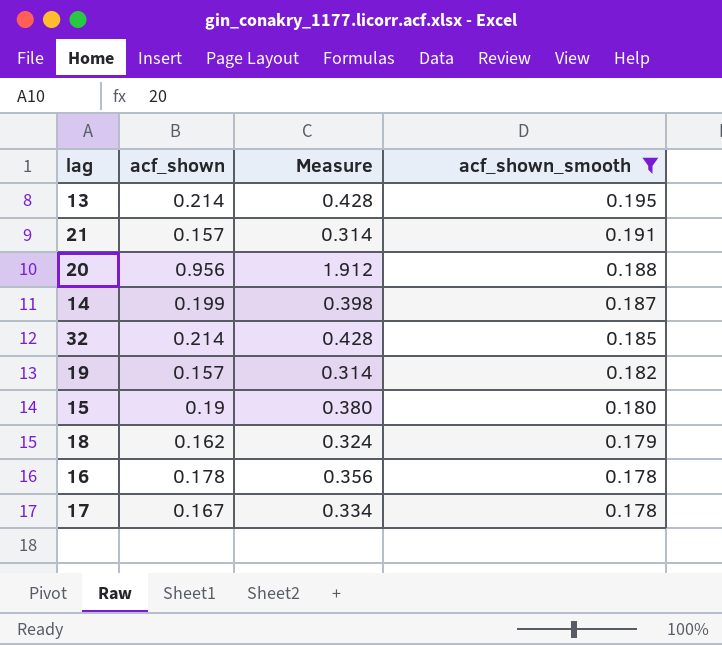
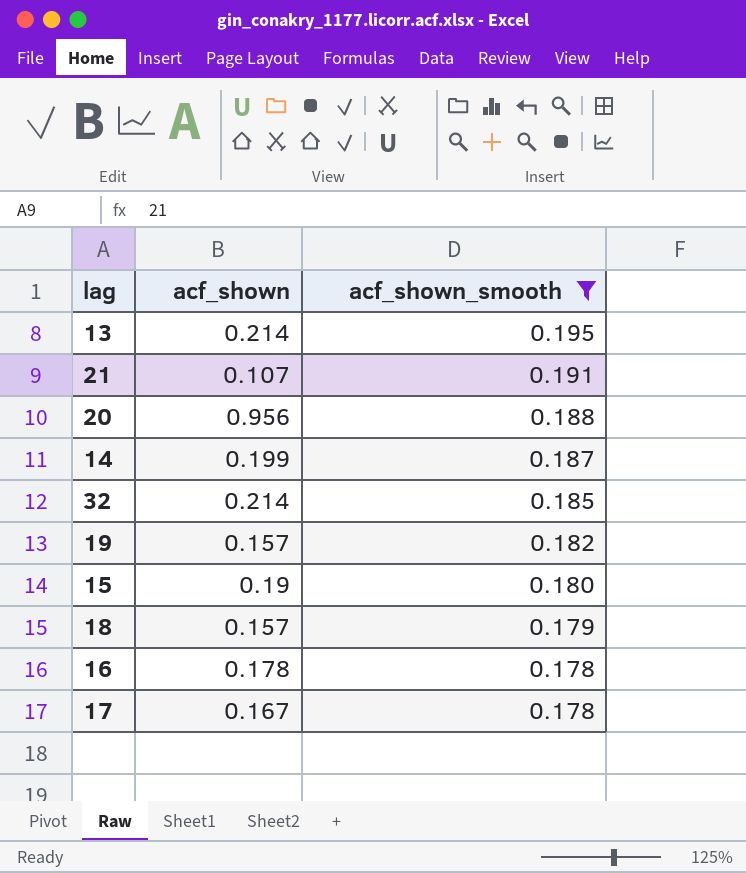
column Measure | formula: [acf_shown] * 2 -> none
21 | acf_shown: 0.157 -> 0.107
18 | acf_shown: 0.162 -> 0.157

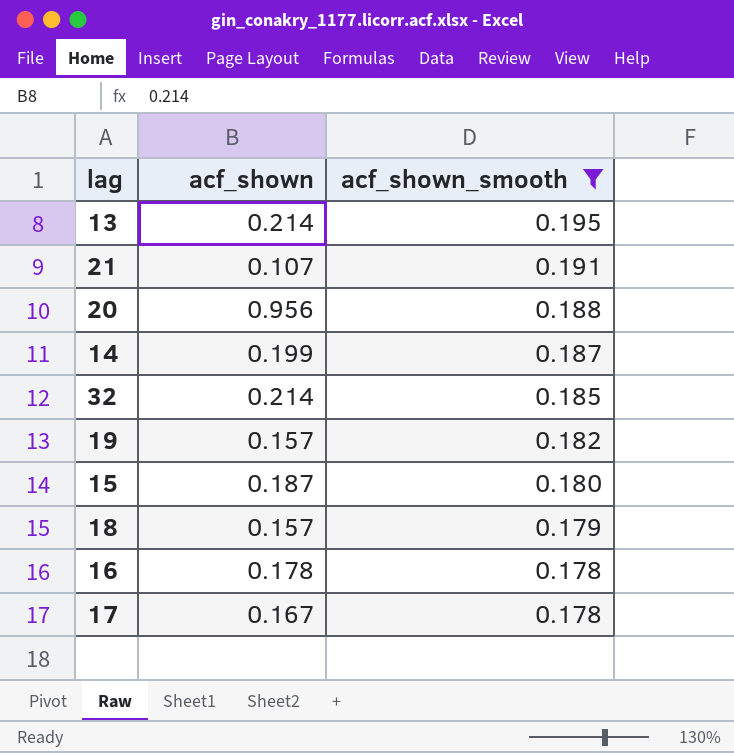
15 | acf_shown: 0.19 -> 0.187

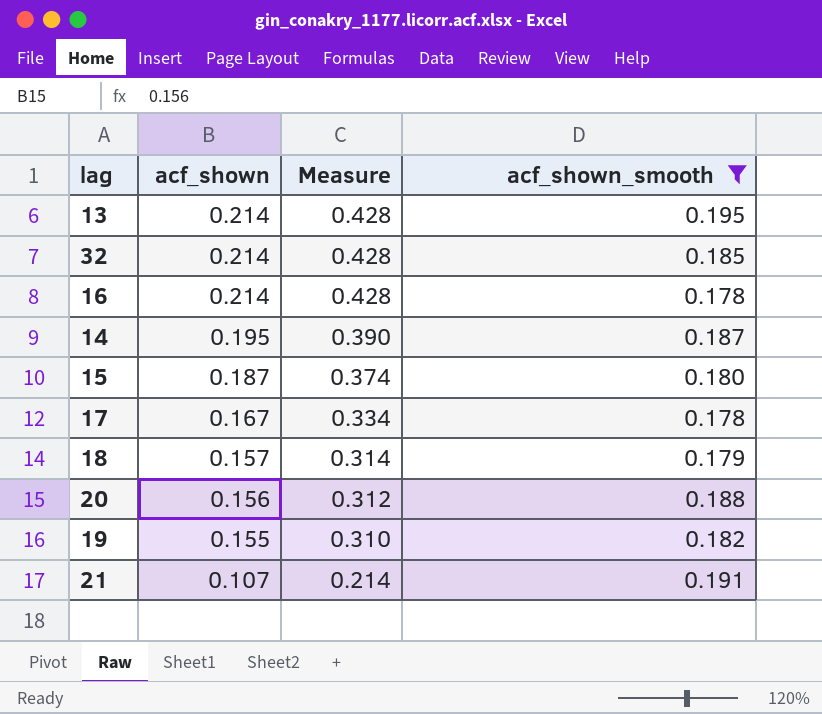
row order: acf_shown_smooth descending -> acf_shown descending
column Measure | formula: none -> [acf_shown] * 2
16 | acf_shown: 0.178 -> 0.214
14 | acf_shown: 0.199 -> 0.195
20 | acf_shown: 0.956 -> 0.156
19 | acf_shown: 0.157 -> 0.155

